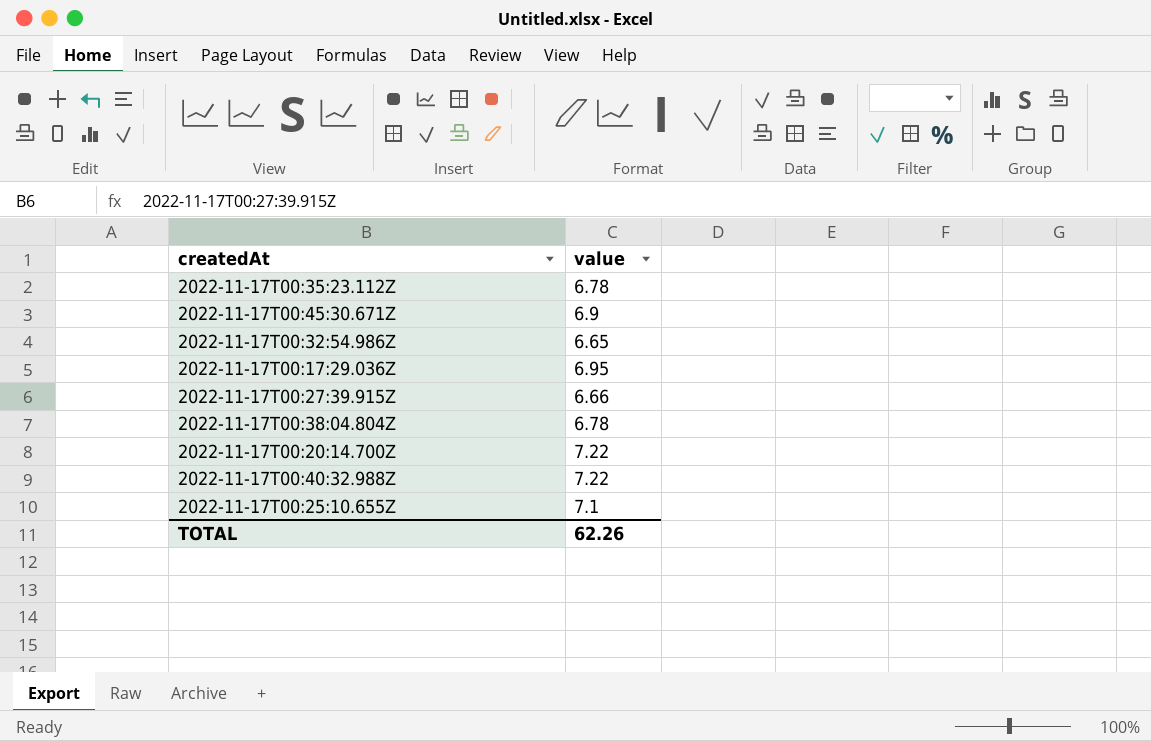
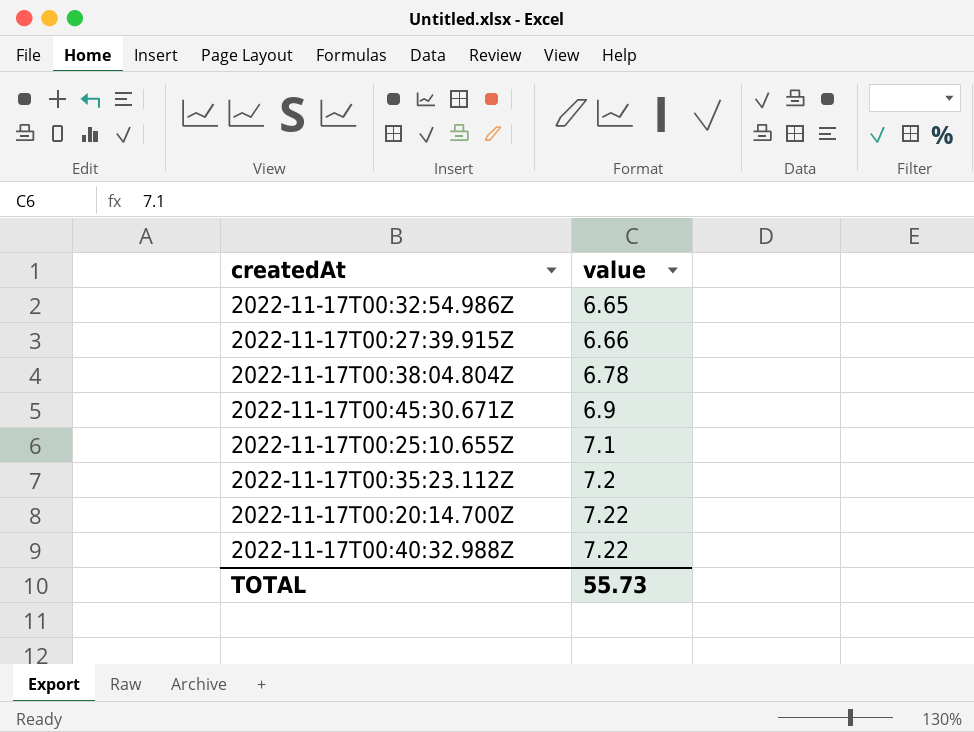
row order: none -> value ascending
row 2022-11-17T00:17:29.036Z: 6.95 -> none
2022-11-17T00:35:23.112Z | value: 6.78 -> 7.2
TOTAL | value: 62.26 -> 55.73

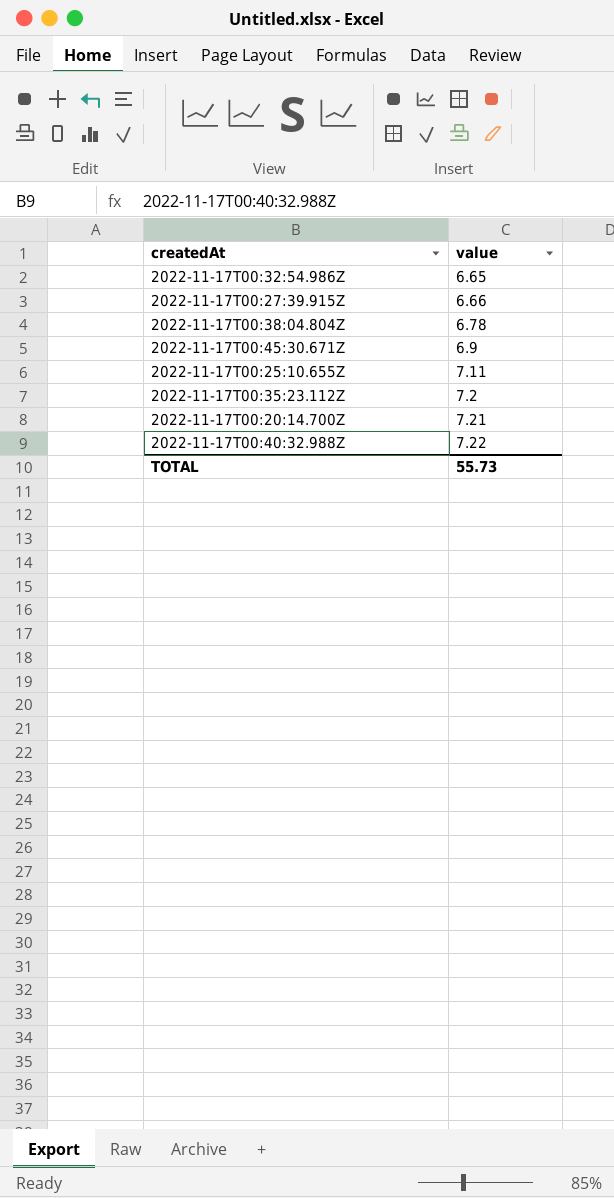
2022-11-17T00:25:10.655Z | value: 7.1 -> 7.11
2022-11-17T00:20:14.700Z | value: 7.22 -> 7.21

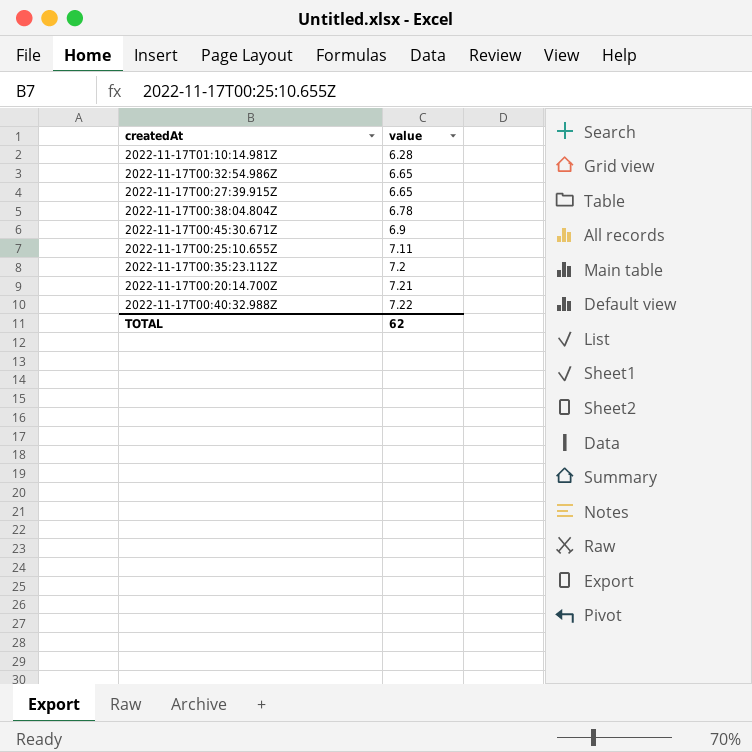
row 2022-11-17T01:10:14.981Z: none -> 6.28
2022-11-17T00:27:39.915Z | value: 6.66 -> 6.65
TOTAL | value: 55.73 -> 62

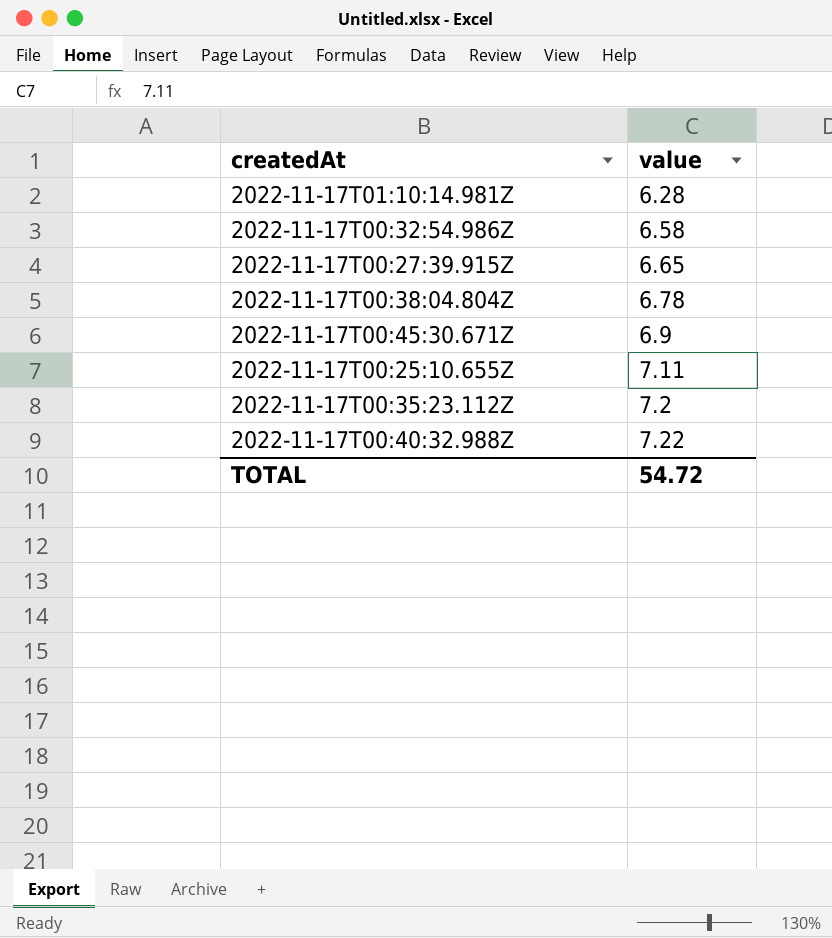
row 2022-11-17T00:20:14.700Z: 7.21 -> none
2022-11-17T00:32:54.986Z | value: 6.65 -> 6.58
TOTAL | value: 62 -> 54.72

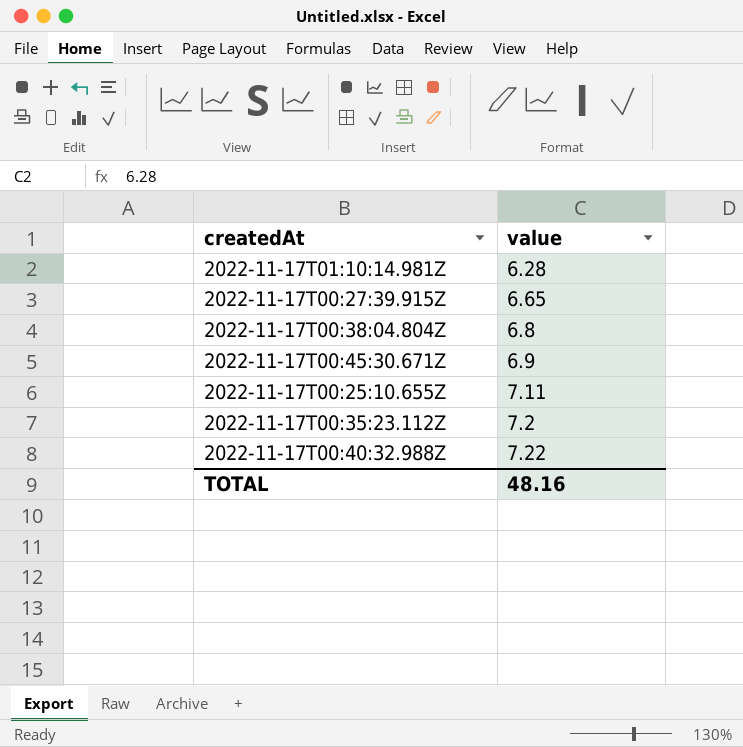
row 2022-11-17T00:32:54.986Z: 6.58 -> none
2022-11-17T00:38:04.804Z | value: 6.78 -> 6.8
TOTAL | value: 54.72 -> 48.16

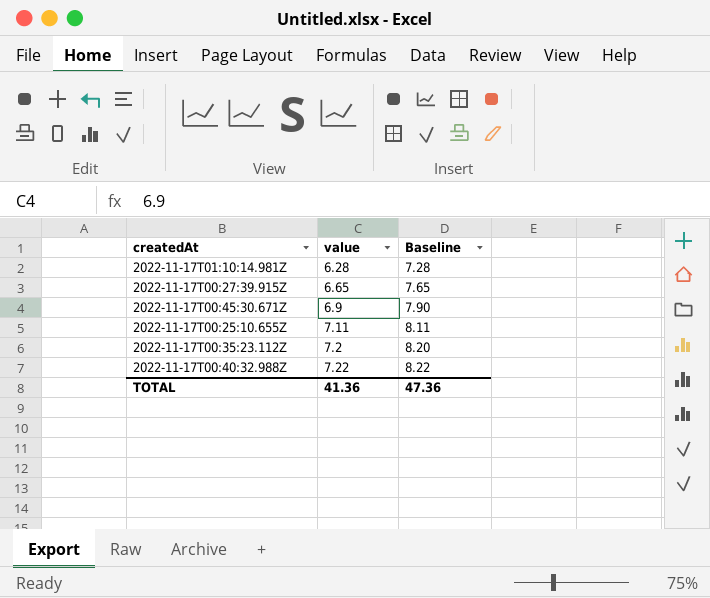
column Baseline | formula: none -> [value] + 1
row 2022-11-17T00:38:04.804Z: 6.8 -> none
TOTAL | value: 48.16 -> 41.36

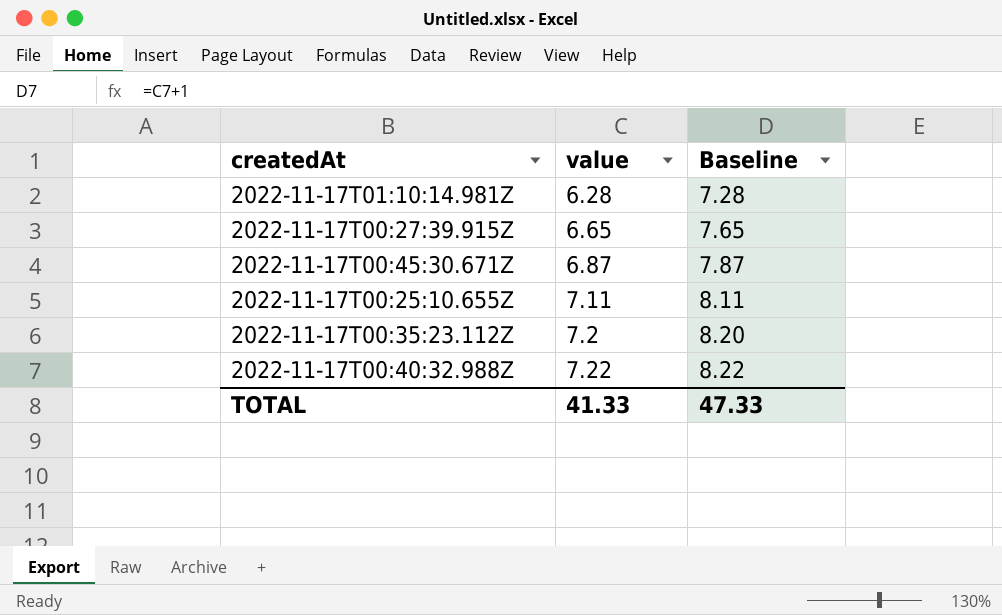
2022-11-17T00:45:30.671Z | value: 6.9 -> 6.87
2022-11-17T00:45:30.671Z | Baseline: 7.90 -> 7.87
TOTAL | value: 41.36 -> 41.33
TOTAL | Baseline: 47.36 -> 47.33

